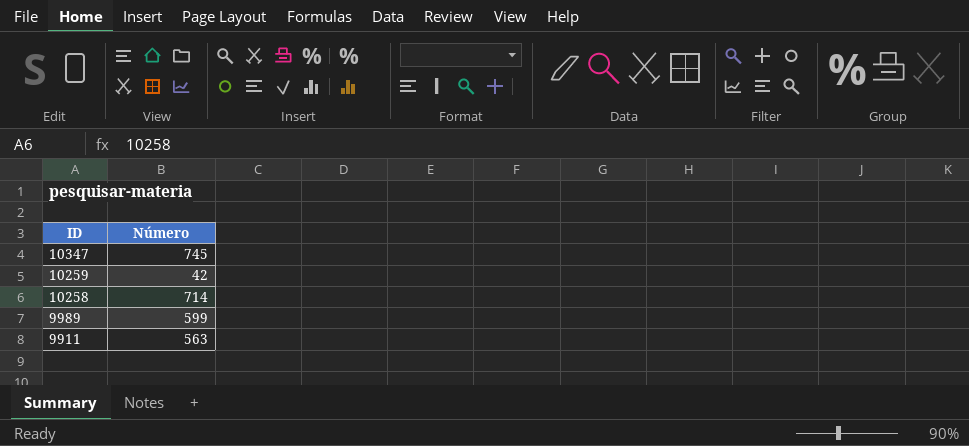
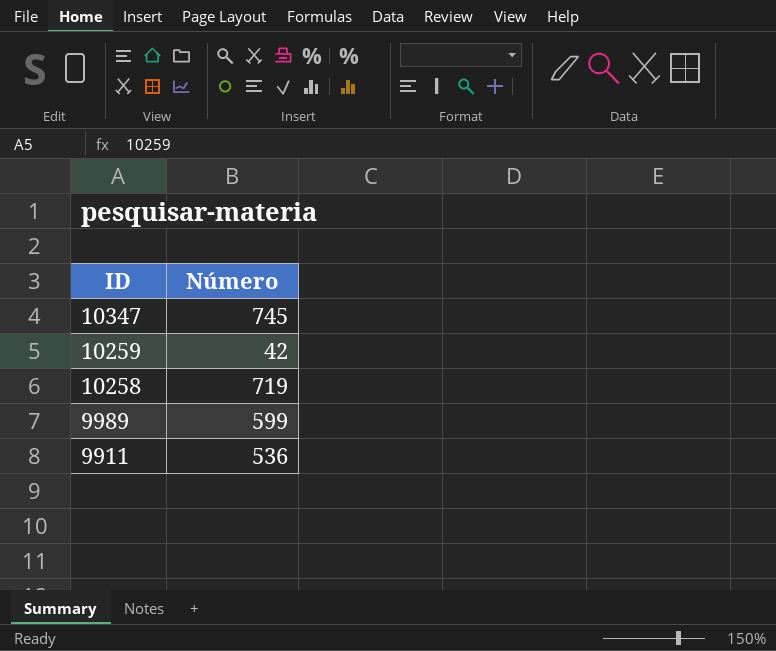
10258 | Número: 714 -> 719
9911 | Número: 563 -> 536

